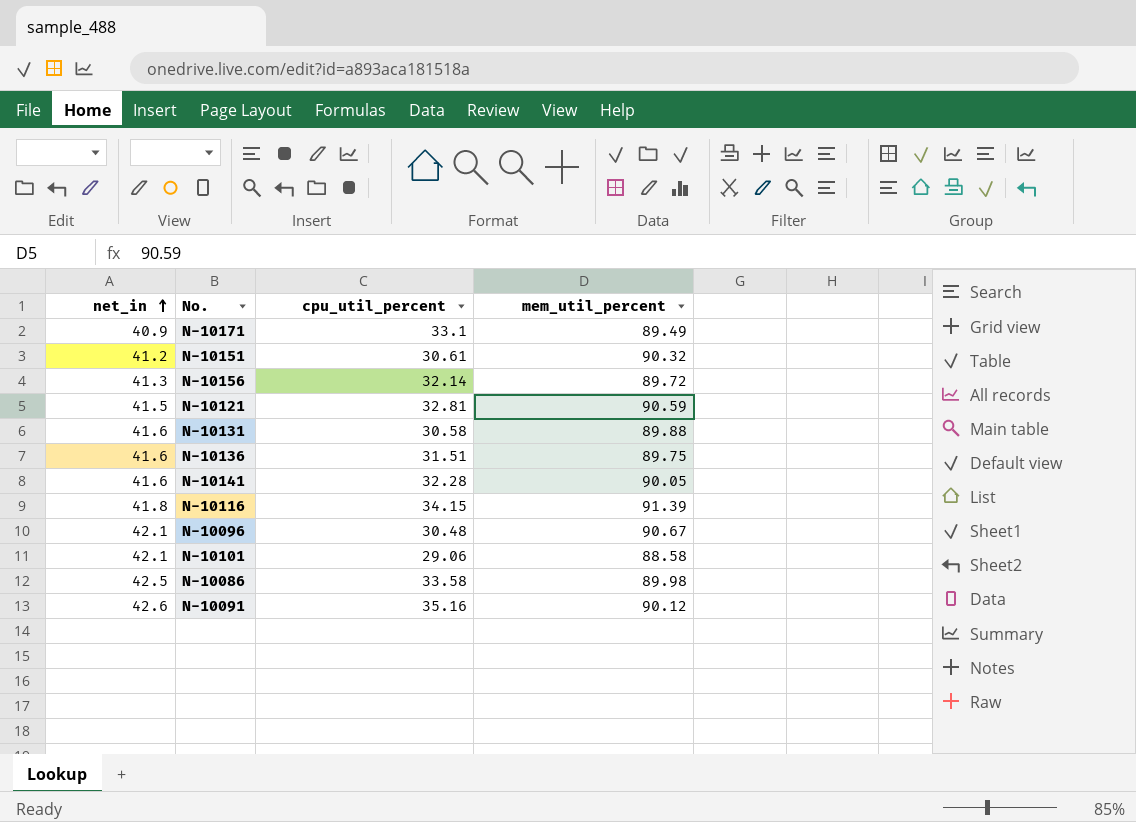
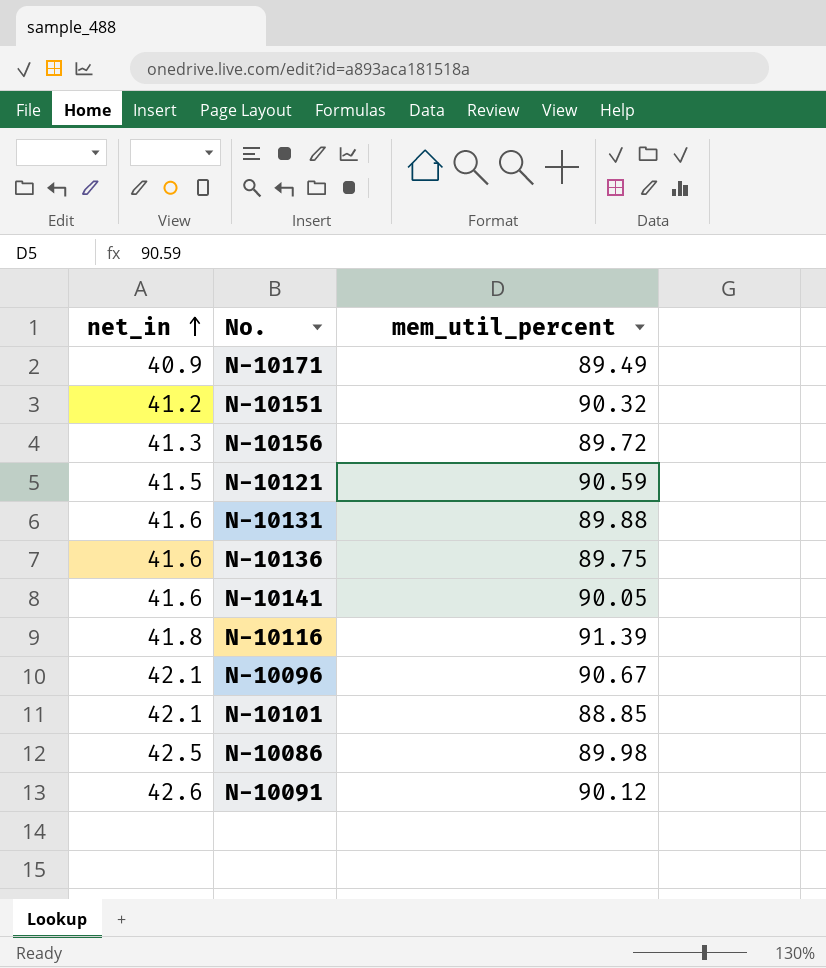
column cpu_util_percent | position: 3 -> none
N-10101 | mem_util_percent: 88.58 -> 88.85

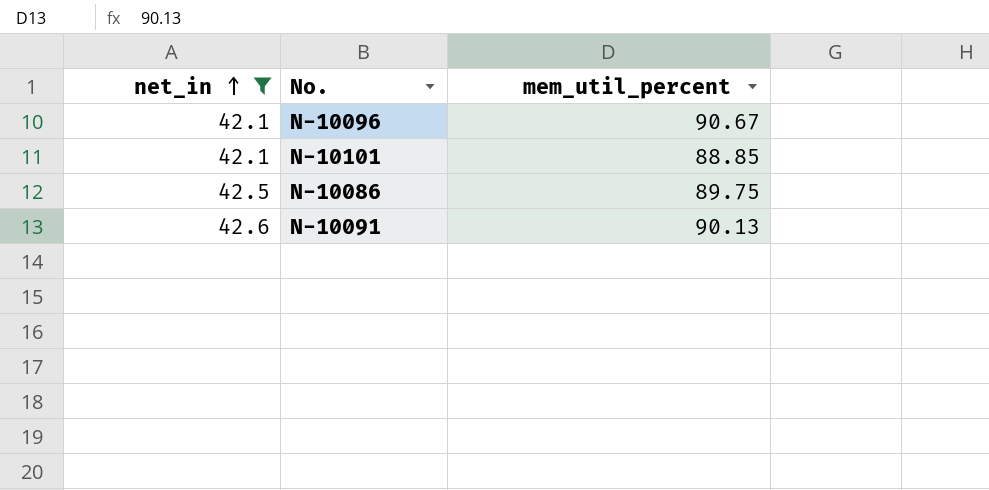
filter: none -> net_in >= 42.1
N-10086 | mem_util_percent: 89.98 -> 89.75
N-10091 | mem_util_percent: 90.12 -> 90.13

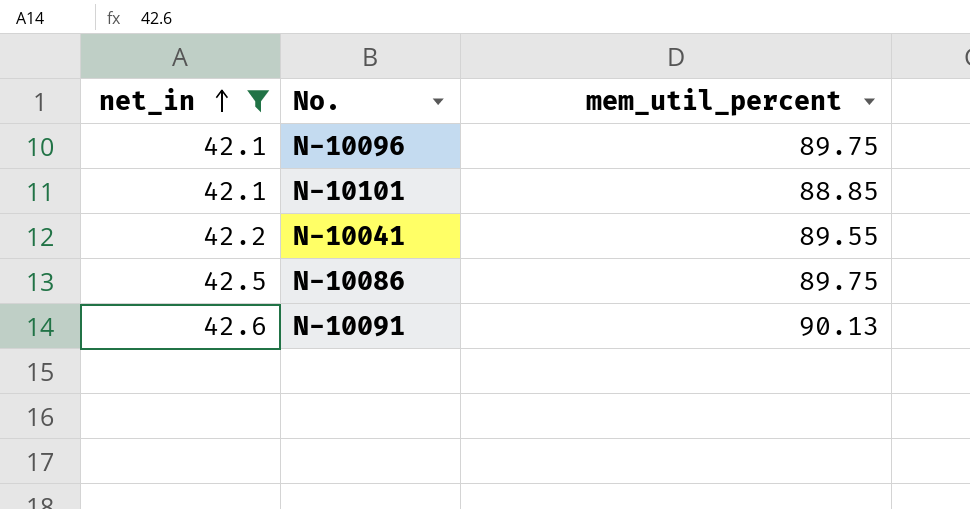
N-10096 | mem_util_percent: 90.67 -> 89.75
row N-10041: none -> 42.2 | 89.55

